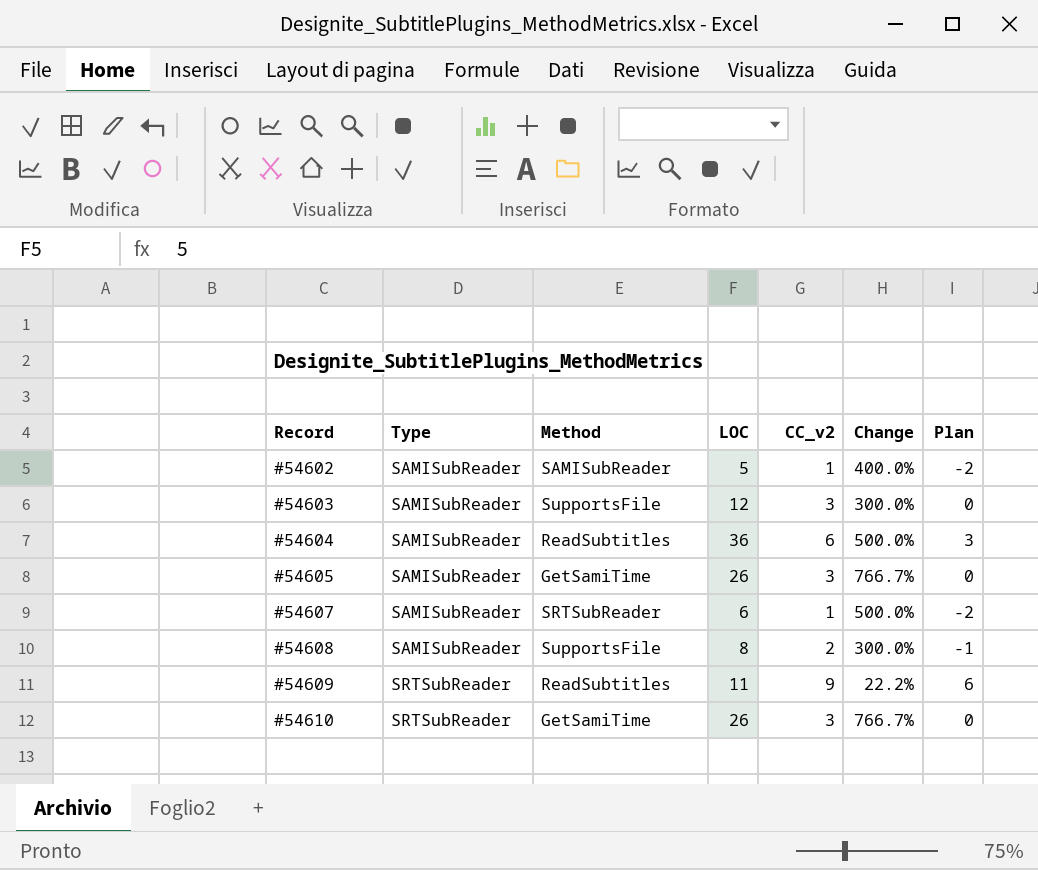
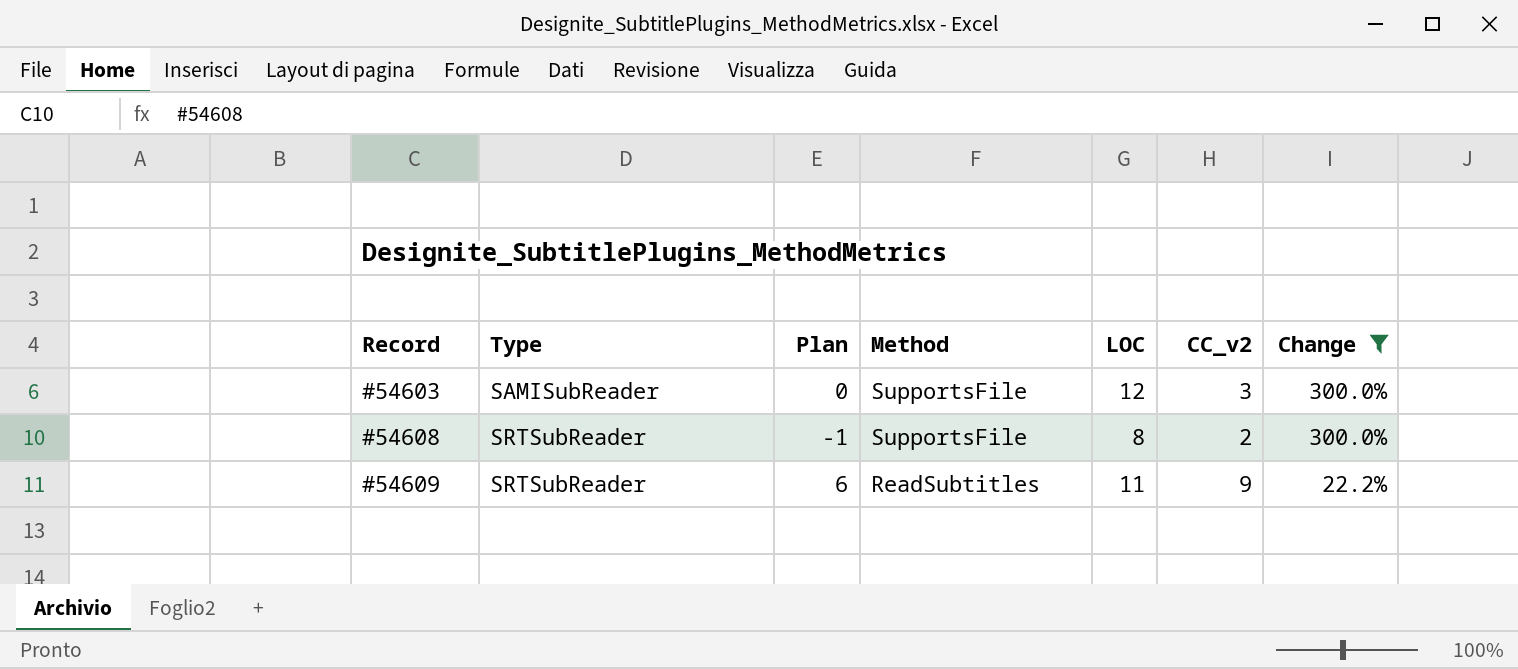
filter: none -> Change <= 300.0%
column Plan | position: 7 -> 3
#54608 | Type: SAMISubReader -> SRTSubReader

